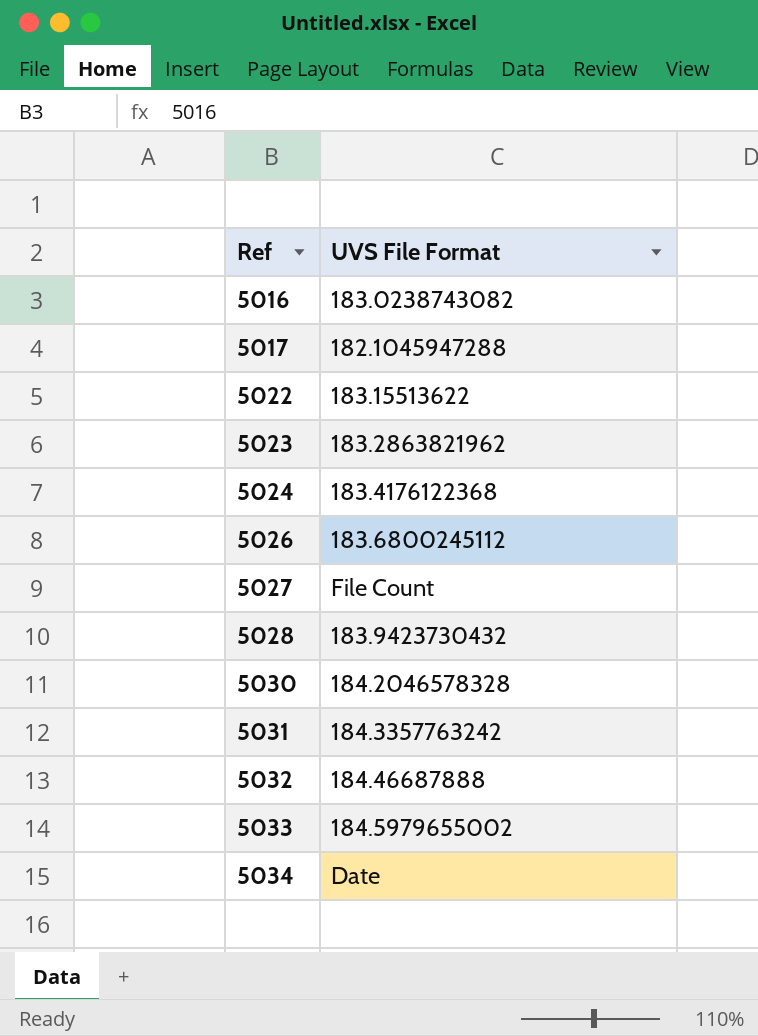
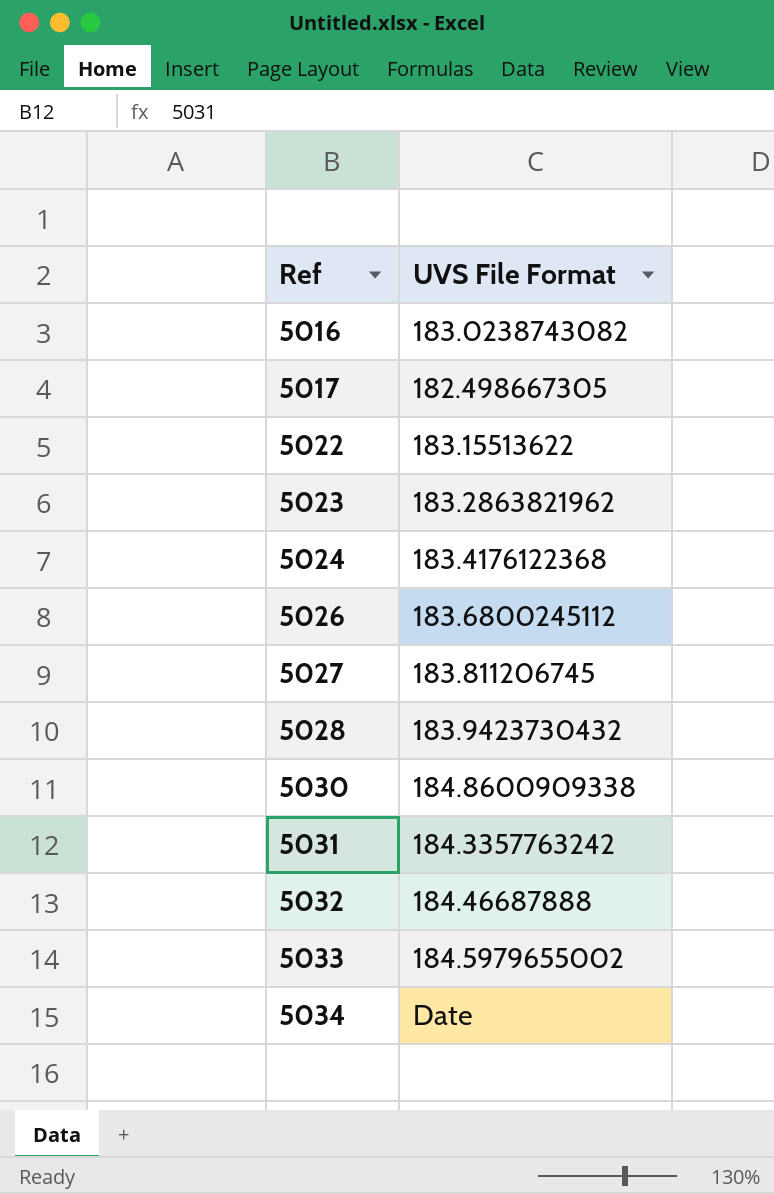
5017 | UVS File Format: 182.1045947288 -> 182.498667305
5027 | UVS File Format: File Count -> 183.811206745
5030 | UVS File Format: 184.2046578328 -> 184.8600909338

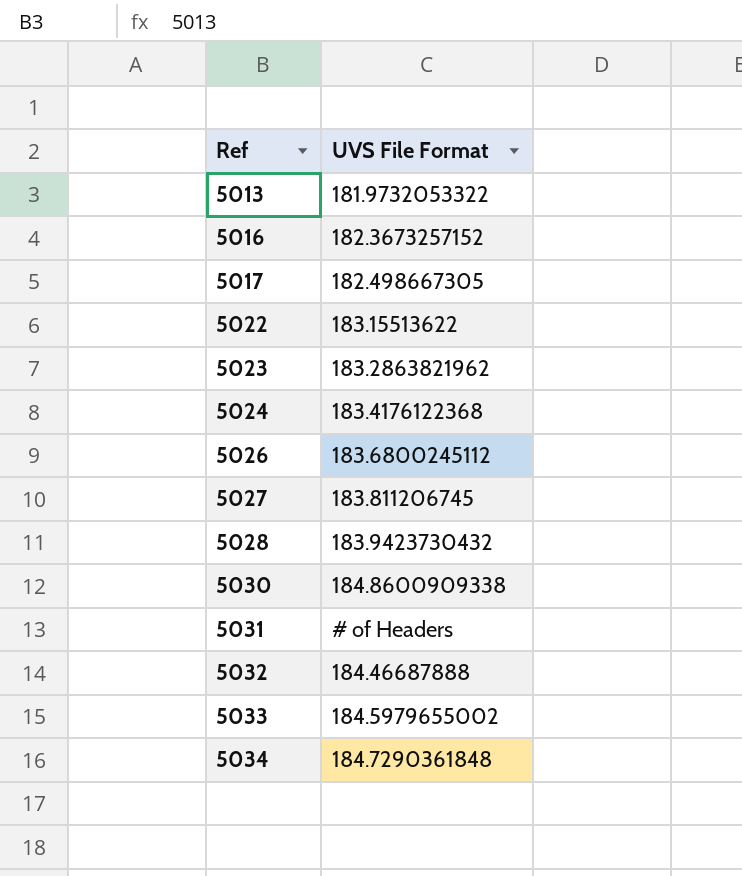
row 5013: none -> 181.9732053322
5016 | UVS File Format: 183.0238743082 -> 182.3673257152
5031 | UVS File Format: 184.3357763242 -> # of Headers
5034 | UVS File Format: Date -> 184.7290361848

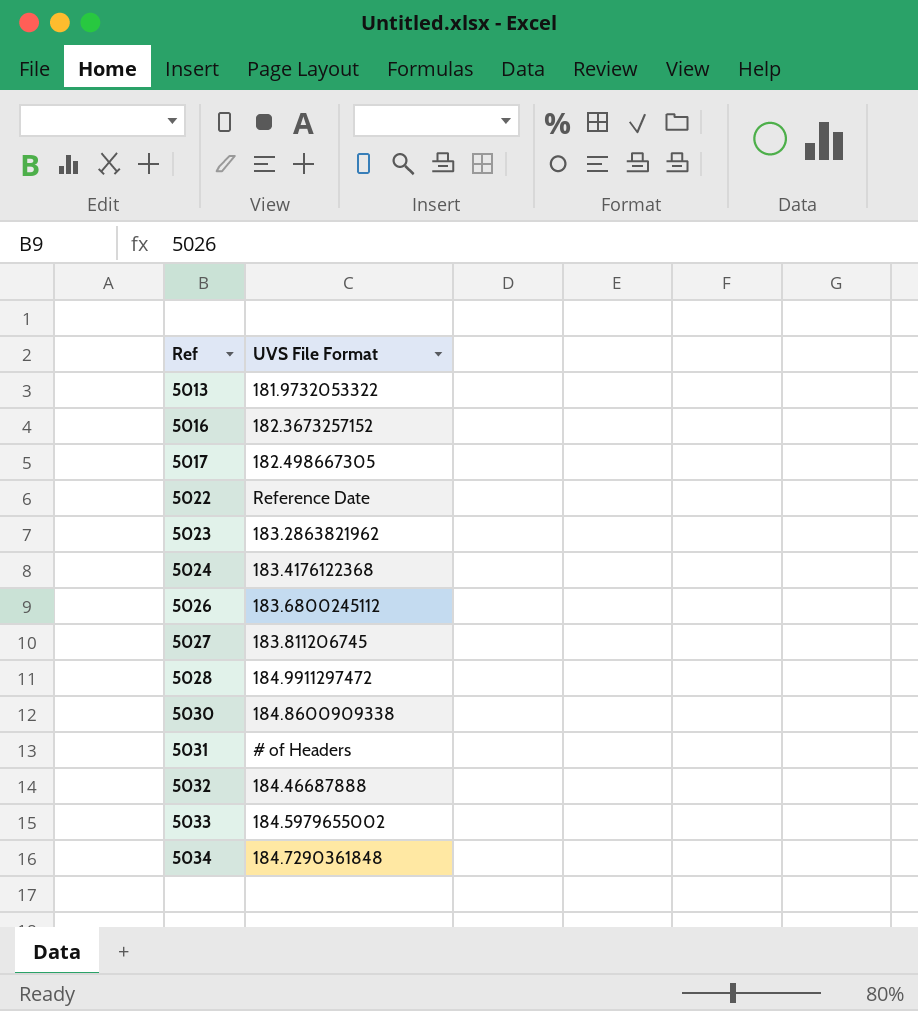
5022 | UVS File Format: 183.15513622 -> Reference Date
5028 | UVS File Format: 183.9423730432 -> 184.9911297472

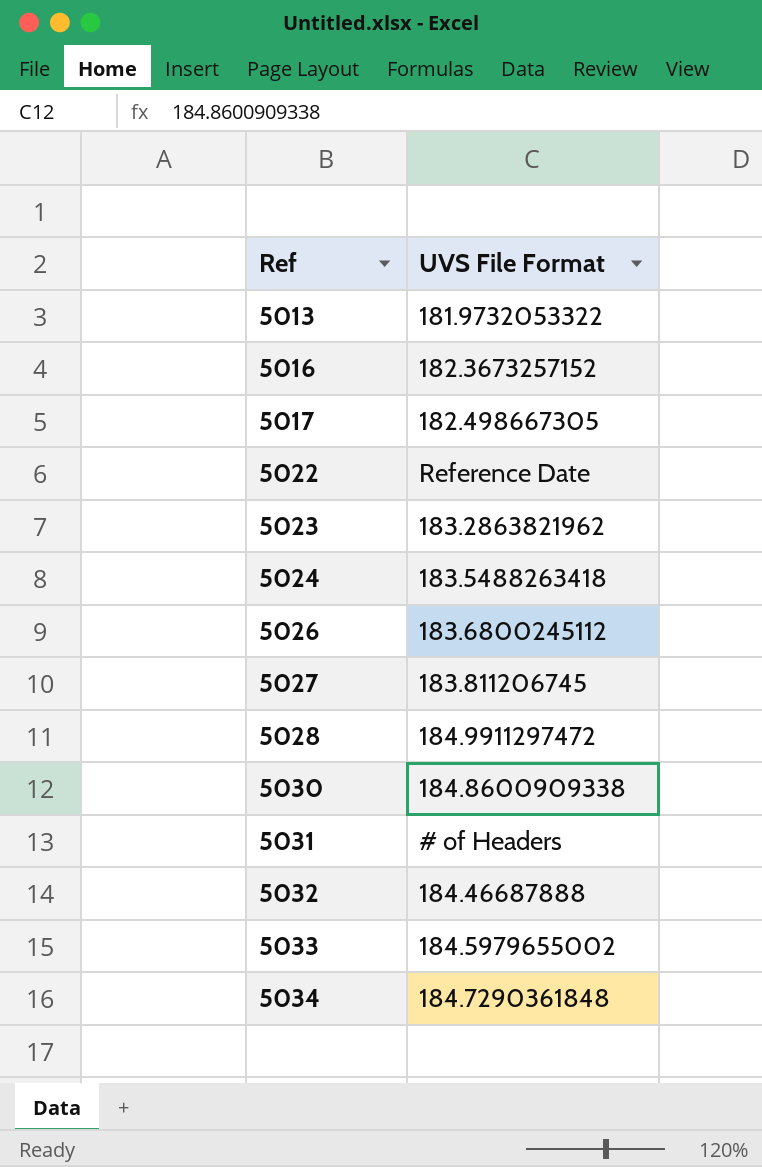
5024 | UVS File Format: 183.4176122368 -> 183.5488263418

